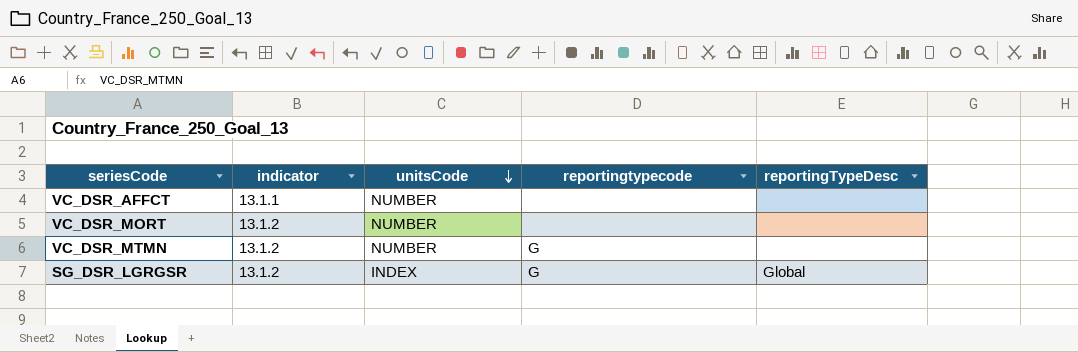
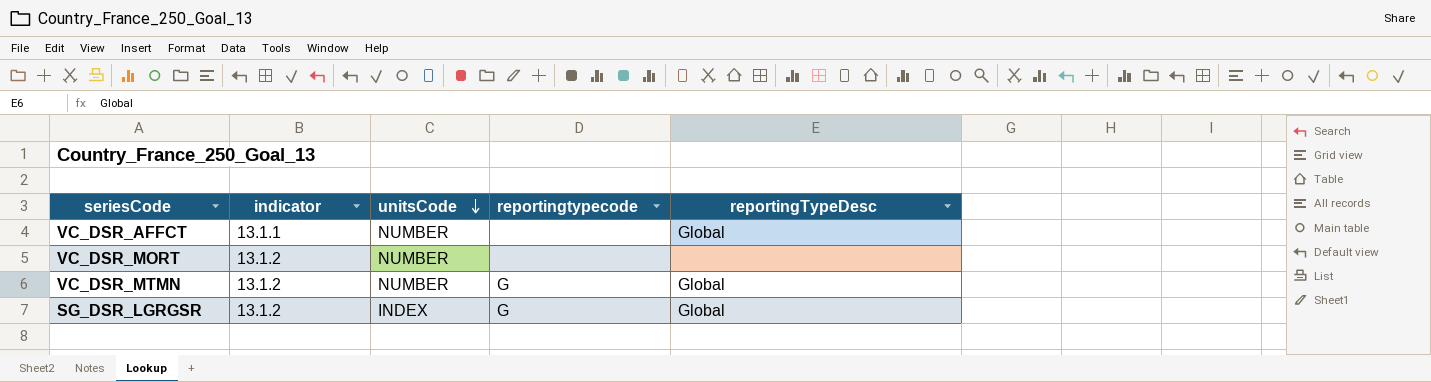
VC_DSR_AFFCT | reportingTypeDesc: none -> Global
VC_DSR_MTMN | reportingTypeDesc: none -> Global

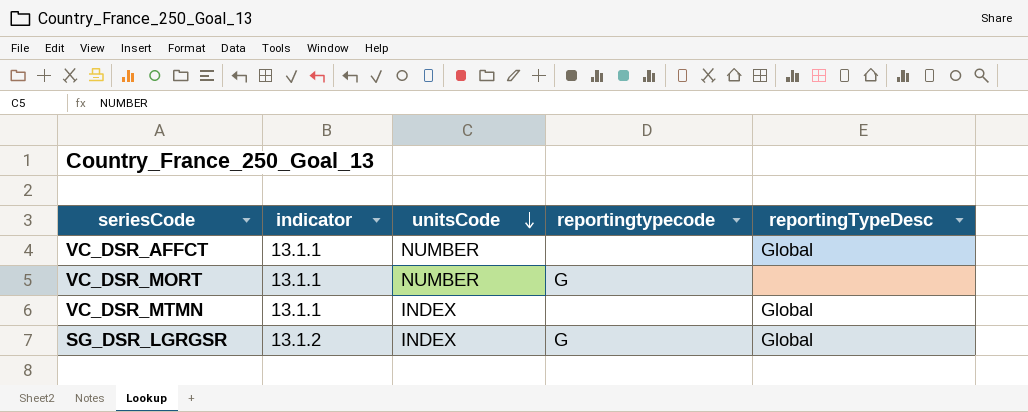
VC_DSR_MORT | indicator: 13.1.2 -> 13.1.1
VC_DSR_MORT | reportingtypecode: none -> G
VC_DSR_MTMN | indicator: 13.1.2 -> 13.1.1
VC_DSR_MTMN | unitsCode: NUMBER -> INDEX
VC_DSR_MTMN | reportingtypecode: G -> none

